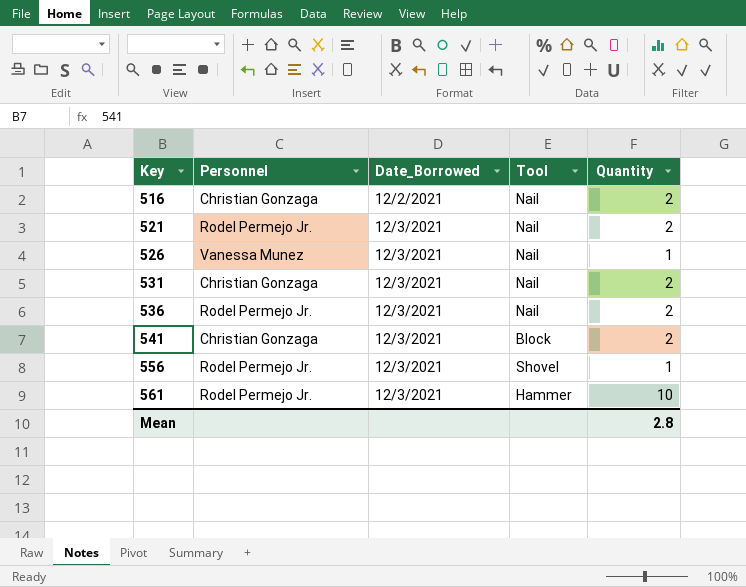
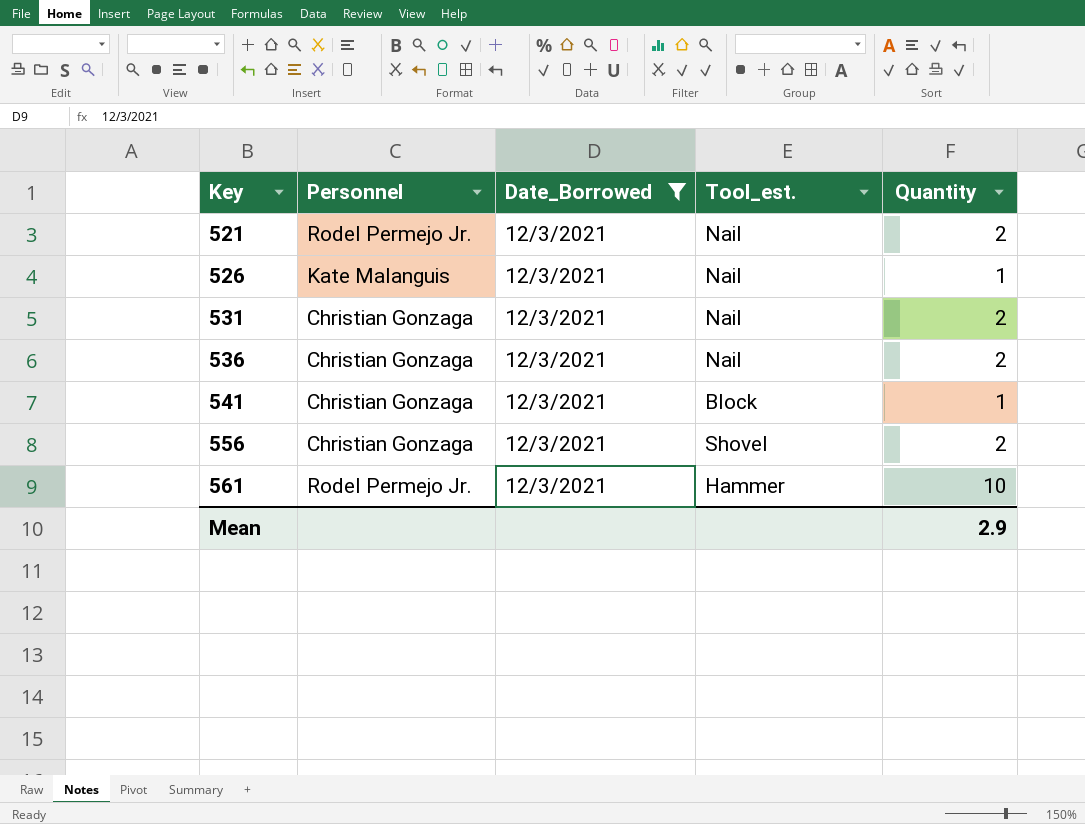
filter: none -> Date_Borrowed = 12/3/2021
column name: Tool -> Tool_est.
526 | Personnel: Vanessa Munez -> Kate Malanguis
536 | Personnel: Rodel Permejo Jr. -> Christian Gonzaga
541 | Quantity: 2 -> 1
556 | Personnel: Rodel Permejo Jr. -> Christian Gonzaga
556 | Quantity: 1 -> 2
Mean | Quantity: 2.8 -> 2.9

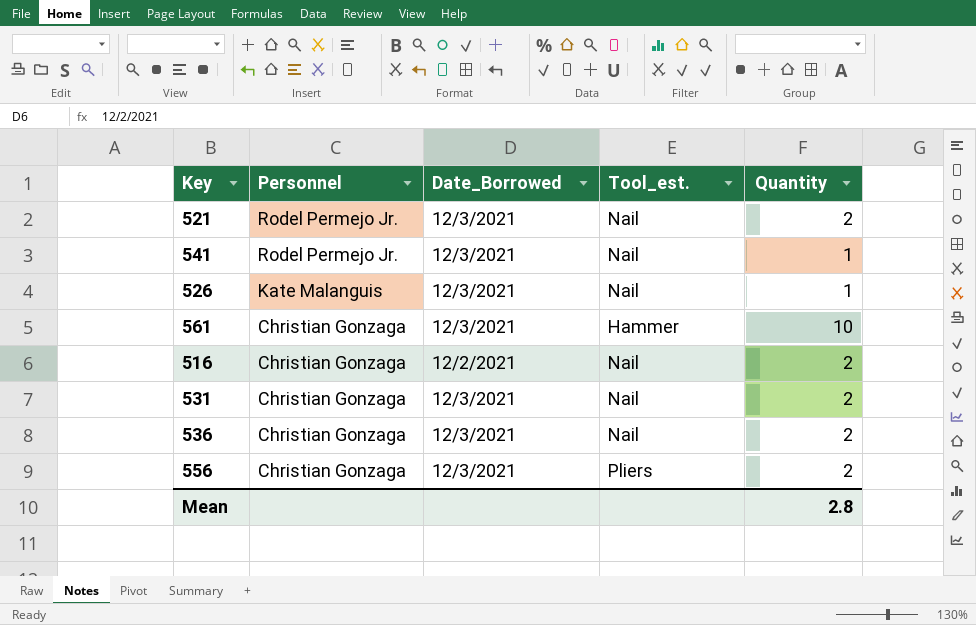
filter: Date_Borrowed = 12/3/2021 -> none
row order: Key ascending -> Personnel descending
541 | Personnel: Christian Gonzaga -> Rodel Permejo Jr.
541 | Tool_est.: Block -> Nail
561 | Personnel: Rodel Permejo Jr. -> Christian Gonzaga
556 | Tool_est.: Shovel -> Pliers
Mean | Quantity: 2.9 -> 2.8

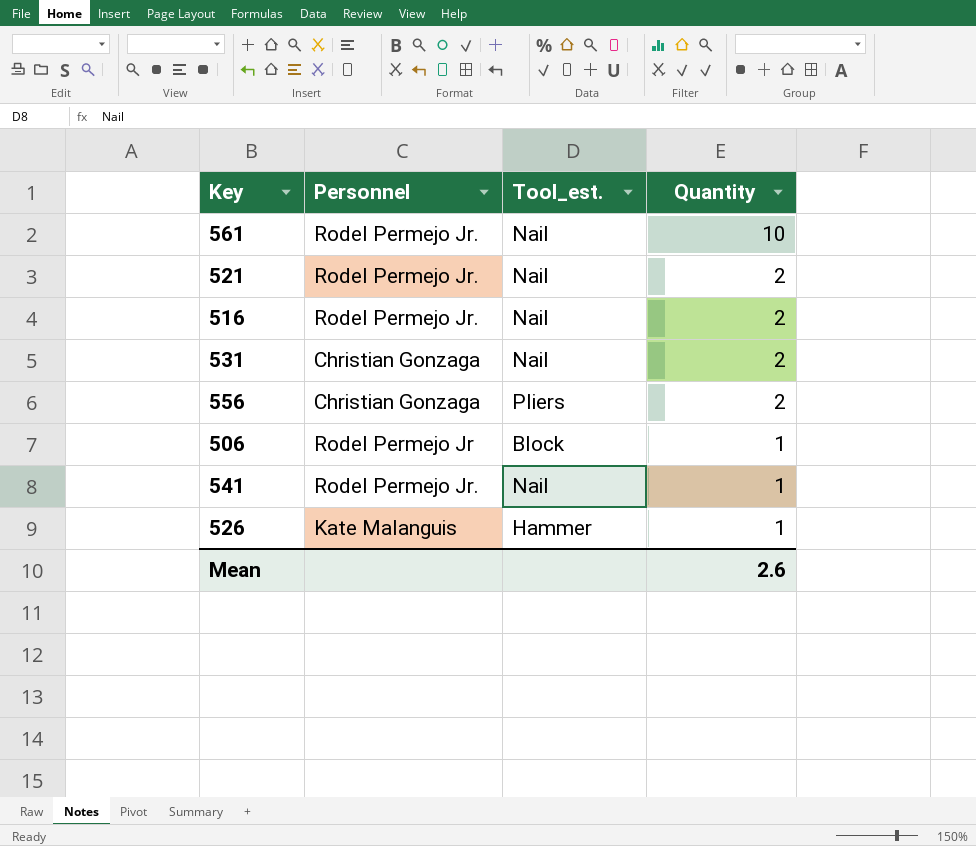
row order: Personnel descending -> Quantity descending
column Date_Borrowed | position: 3 -> none
row 536: Christian Gonzaga | 12/3/2021 | Nail | 2 -> none
561 | Personnel: Christian Gonzaga -> Rodel Permejo Jr.
561 | Tool_est.: Hammer -> Nail
516 | Personnel: Christian Gonzaga -> Rodel Permejo Jr.
row 506: none -> Rodel Permejo Jr | Block | 1
526 | Tool_est.: Nail -> Hammer
Mean | Quantity: 2.8 -> 2.6

